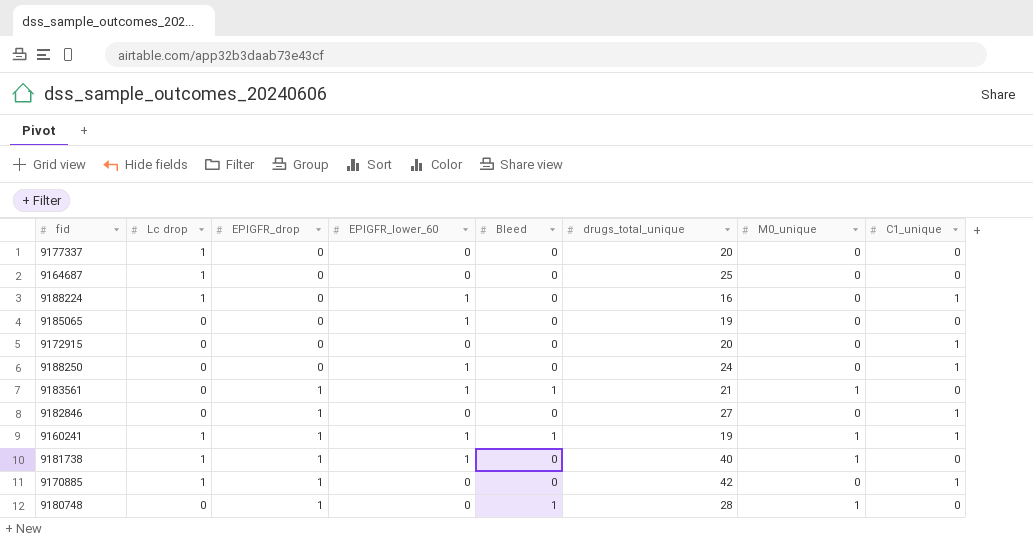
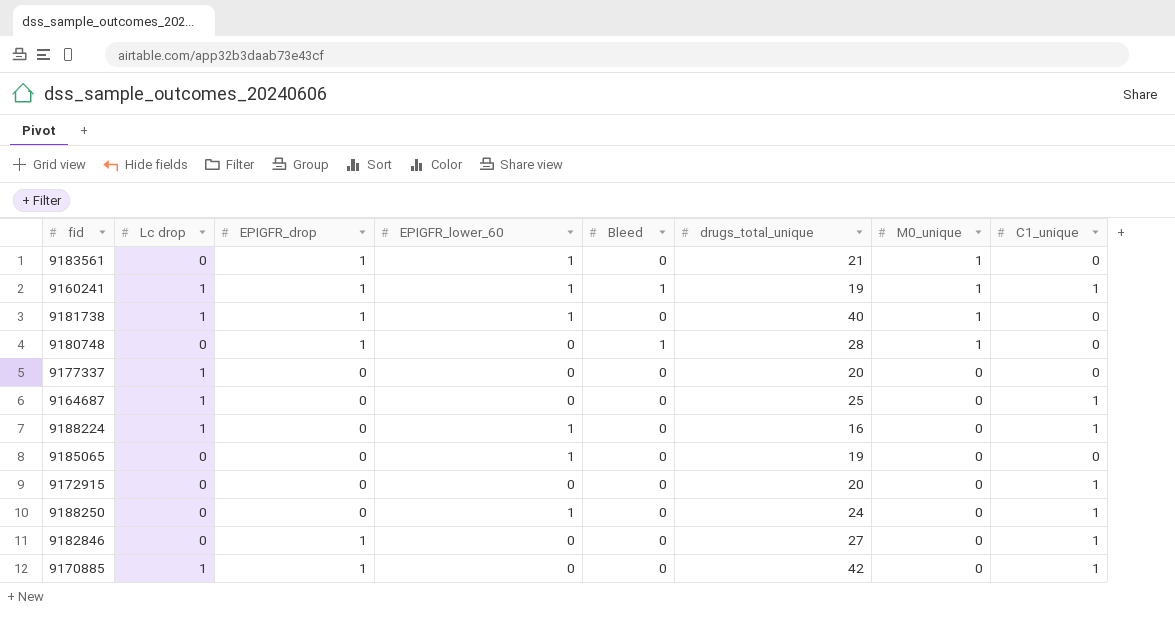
row order: EPIGFR_drop ascending -> M0_unique descending
9183561 | Bleed: 1 -> 0
9164687 | C1_unique: 0 -> 1

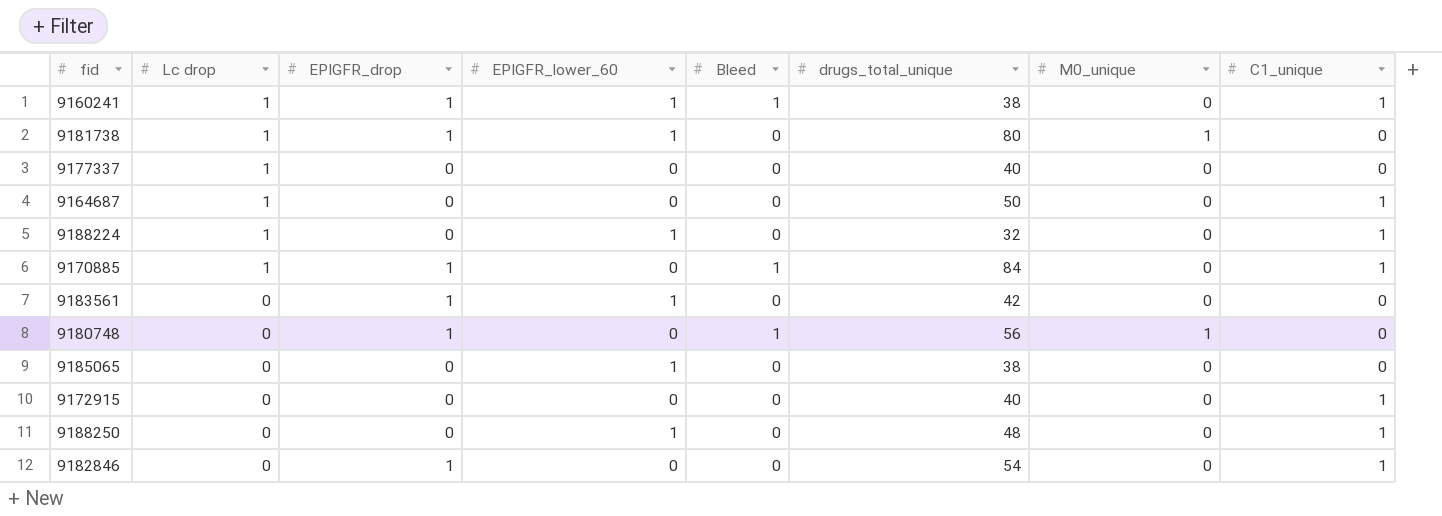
row order: M0_unique descending -> Lc drop descending
9160241 | drugs_total_unique: 19 -> 38
9160241 | M0_unique: 1 -> 0
9181738 | drugs_total_unique: 40 -> 80
9177337 | drugs_total_unique: 20 -> 40
9164687 | drugs_total_unique: 25 -> 50
9188224 | drugs_total_unique: 16 -> 32
9170885 | Bleed: 0 -> 1
9170885 | drugs_total_unique: 42 -> 84
9183561 | drugs_total_unique: 21 -> 42
9183561 | M0_unique: 1 -> 0
9180748 | drugs_total_unique: 28 -> 56
9185065 | drugs_total_unique: 19 -> 38
9172915 | drugs_total_unique: 20 -> 40
9188250 | drugs_total_unique: 24 -> 48
9182846 | drugs_total_unique: 27 -> 54

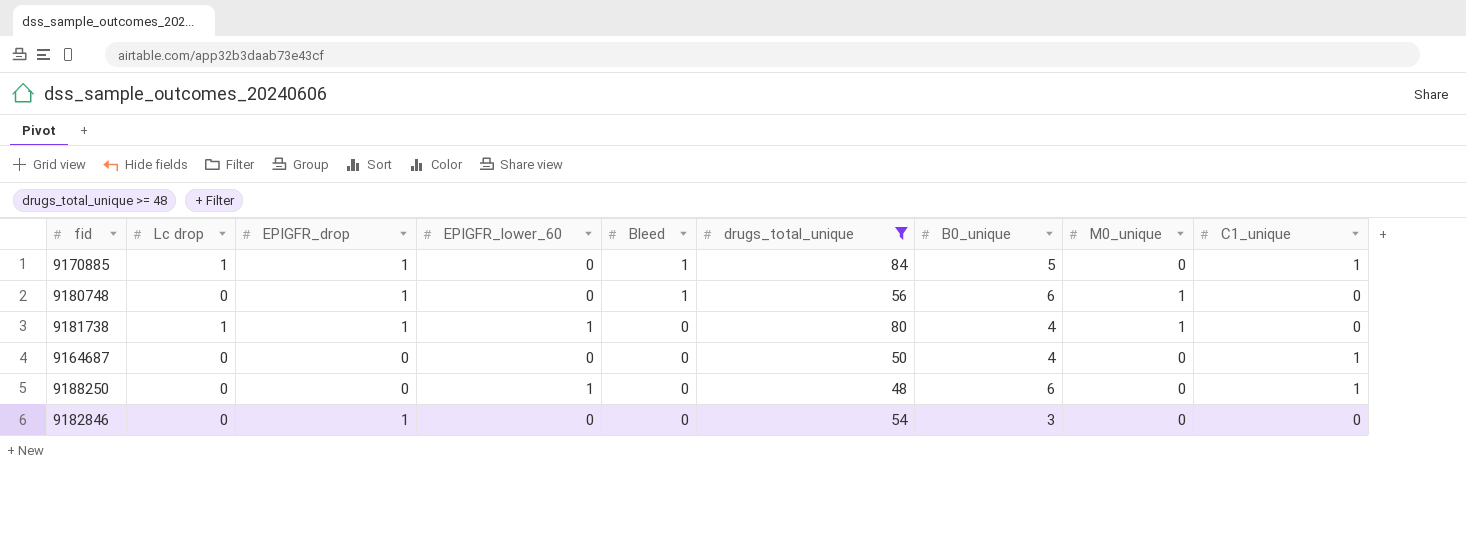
filter: none -> drugs_total_unique >= 48
row order: Lc drop descending -> Bleed descending
column B0_unique | position: none -> 7
9164687 | Lc drop: 1 -> 0
9182846 | C1_unique: 1 -> 0

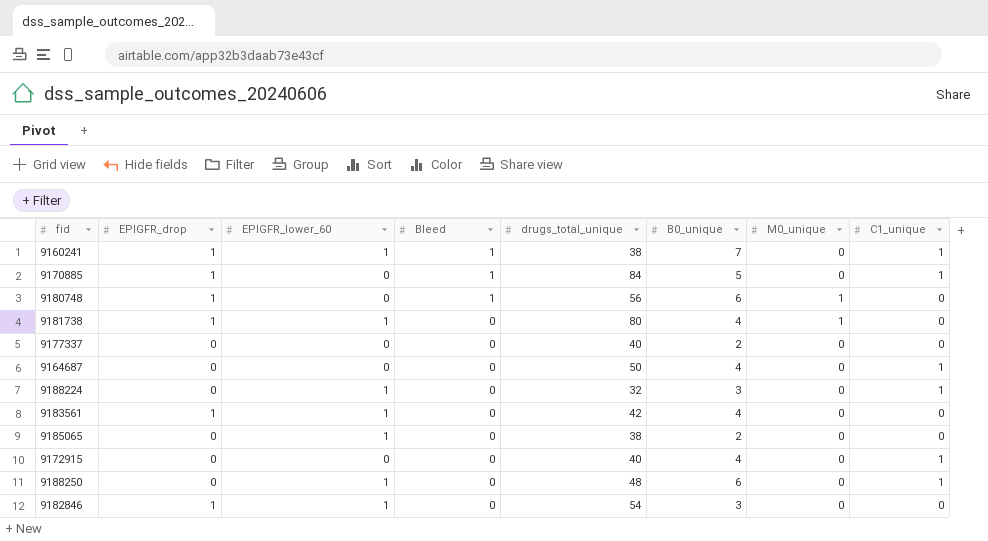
filter: drugs_total_unique >= 48 -> none
column Lc drop | position: 2 -> none
9182846 | EPIGFR_lower_60: 0 -> 1

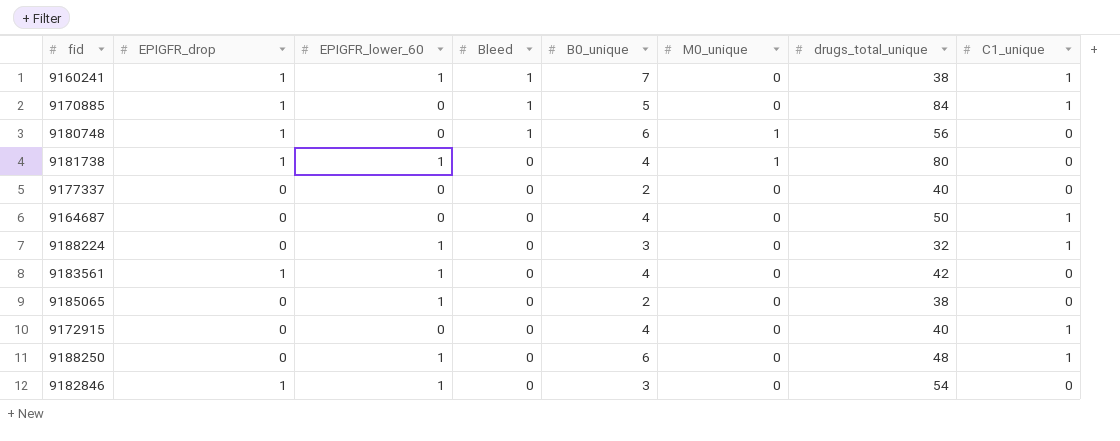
column drugs_total_unique | position: 5 -> 7

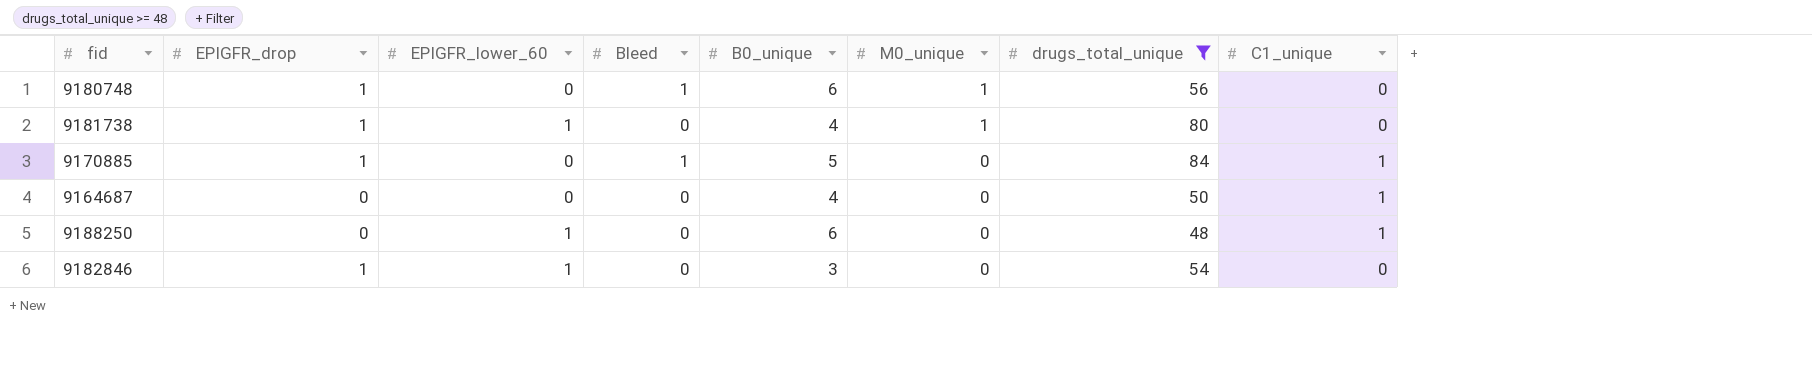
filter: none -> drugs_total_unique >= 48
row order: Bleed descending -> M0_unique descending

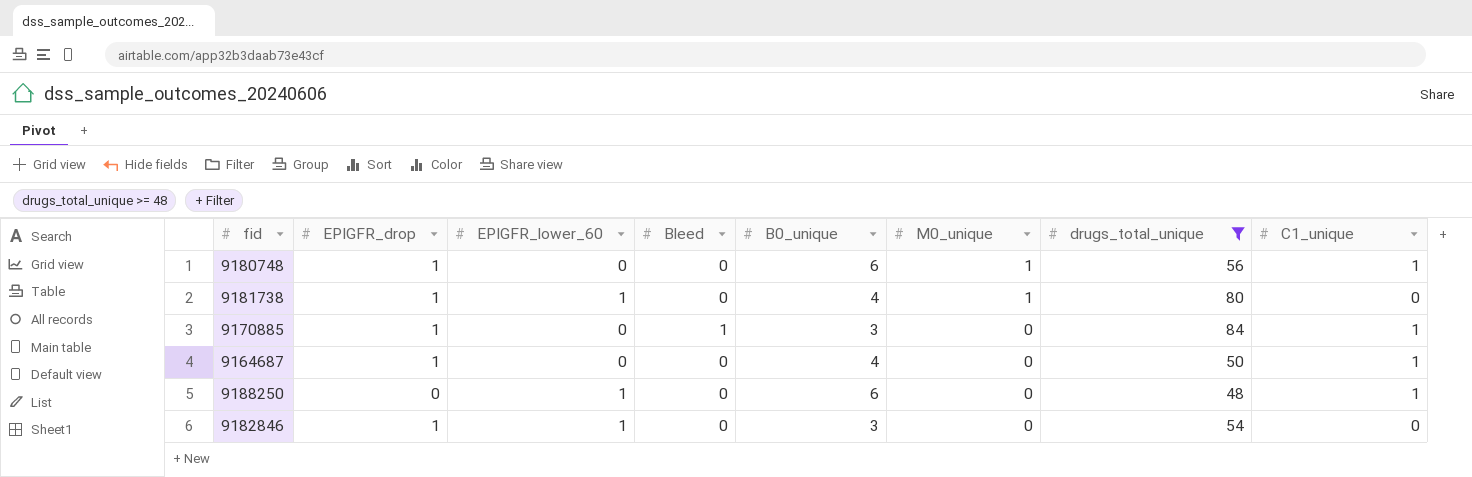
9180748 | Bleed: 1 -> 0
9180748 | C1_unique: 0 -> 1
9170885 | B0_unique: 5 -> 3
9164687 | EPIGFR_drop: 0 -> 1

